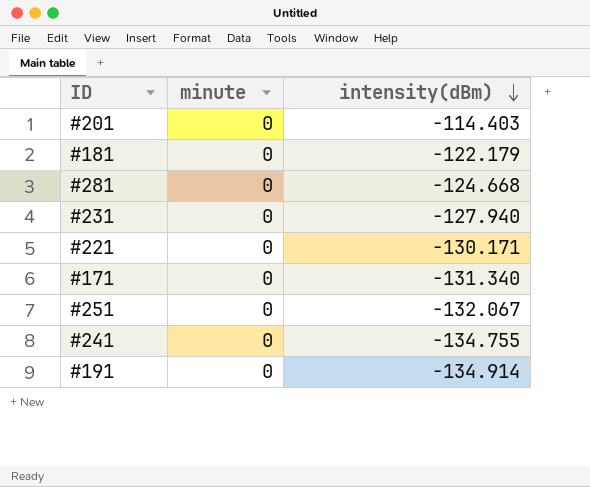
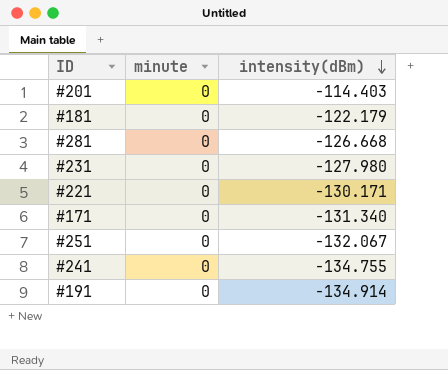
#281 | intensity(dBm): -124.668 -> -126.668
#231 | intensity(dBm): -127.940 -> -127.980

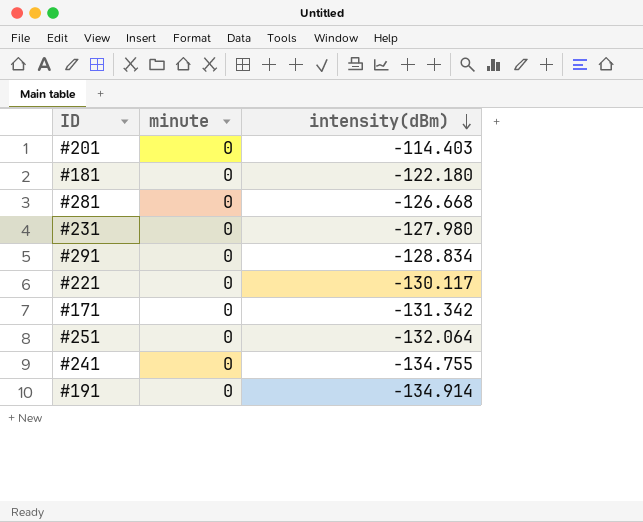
#181 | intensity(dBm): -122.179 -> -122.180
row #291: none -> 0 | -128.834
#221 | intensity(dBm): -130.171 -> -130.117
#171 | intensity(dBm): -131.340 -> -131.342
#251 | intensity(dBm): -132.067 -> -132.064

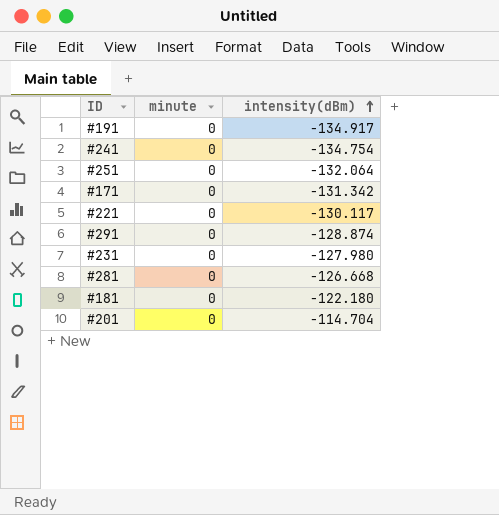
row order: intensity(dBm) descending -> intensity(dBm) ascending
#191 | intensity(dBm): -134.914 -> -134.917
#241 | intensity(dBm): -134.755 -> -134.754
#291 | intensity(dBm): -128.834 -> -128.874
#201 | intensity(dBm): -114.403 -> -114.704

